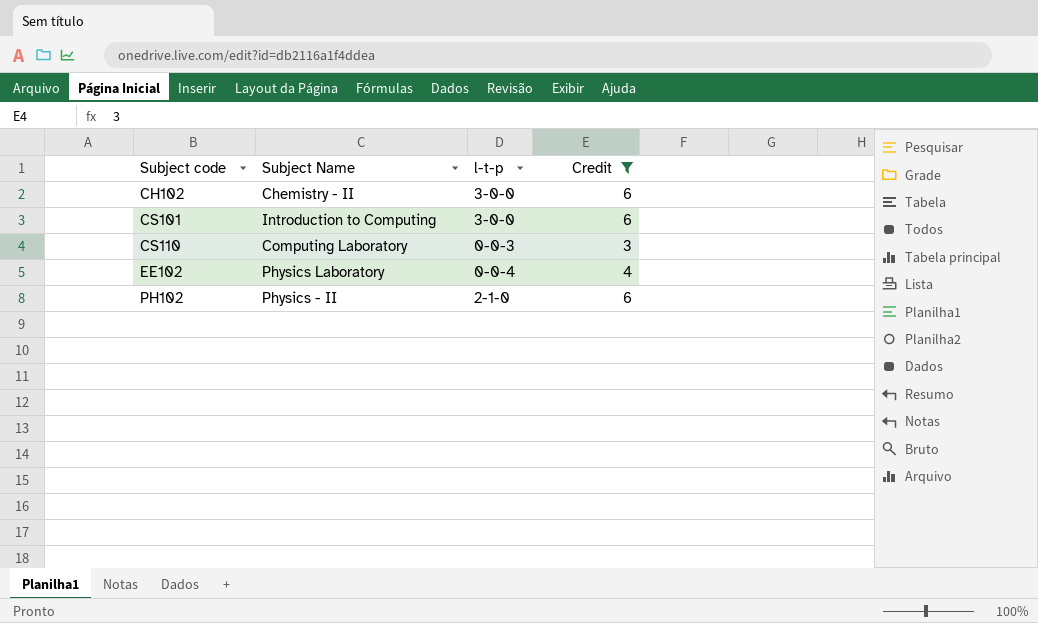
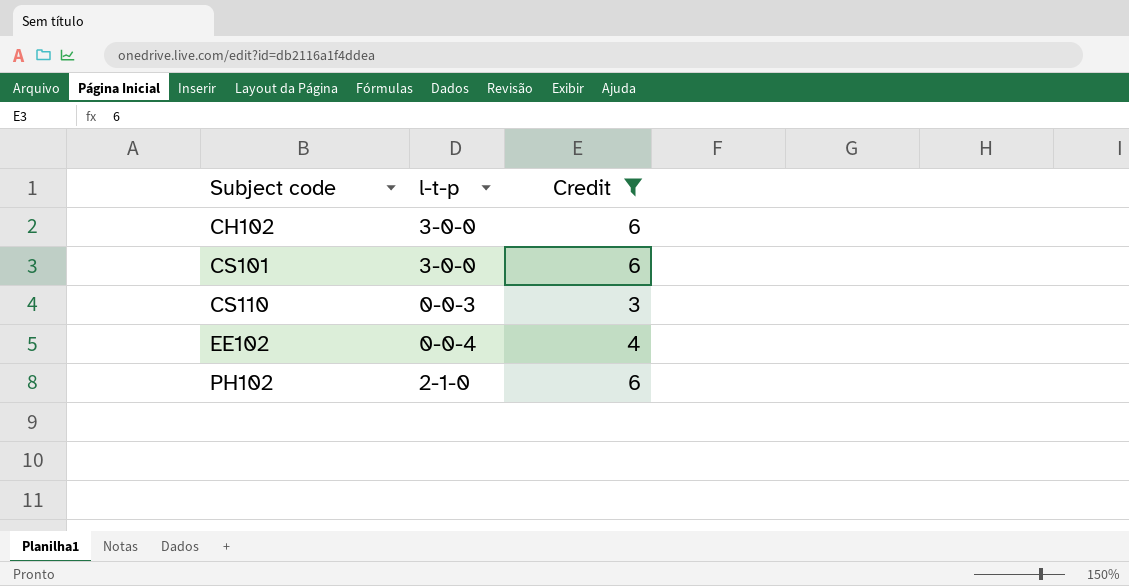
column Subject Name | position: 2 -> none

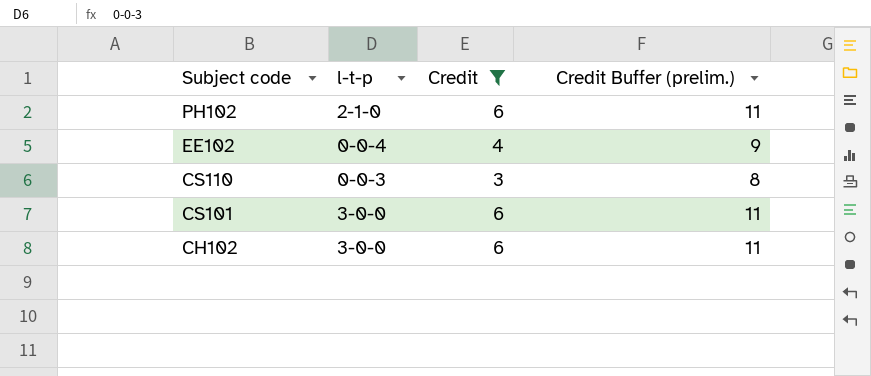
row order: Subject code ascending -> Subject code descending
column Credit Buffer (prelim.) | formula: none -> [Credit] + 5

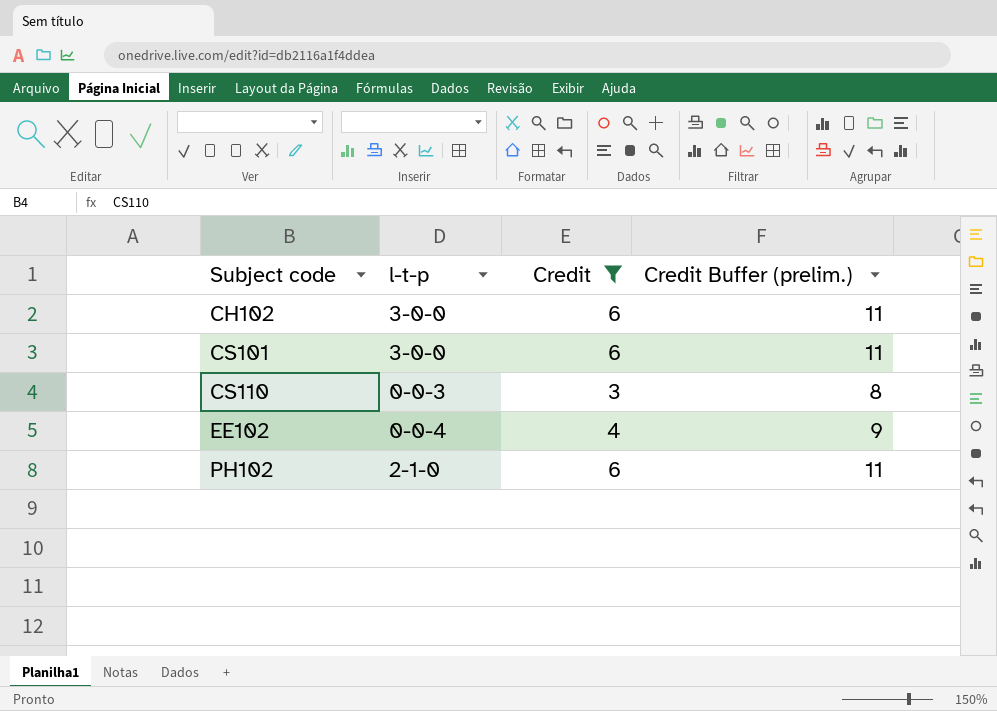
row order: Subject code descending -> Subject code ascending

